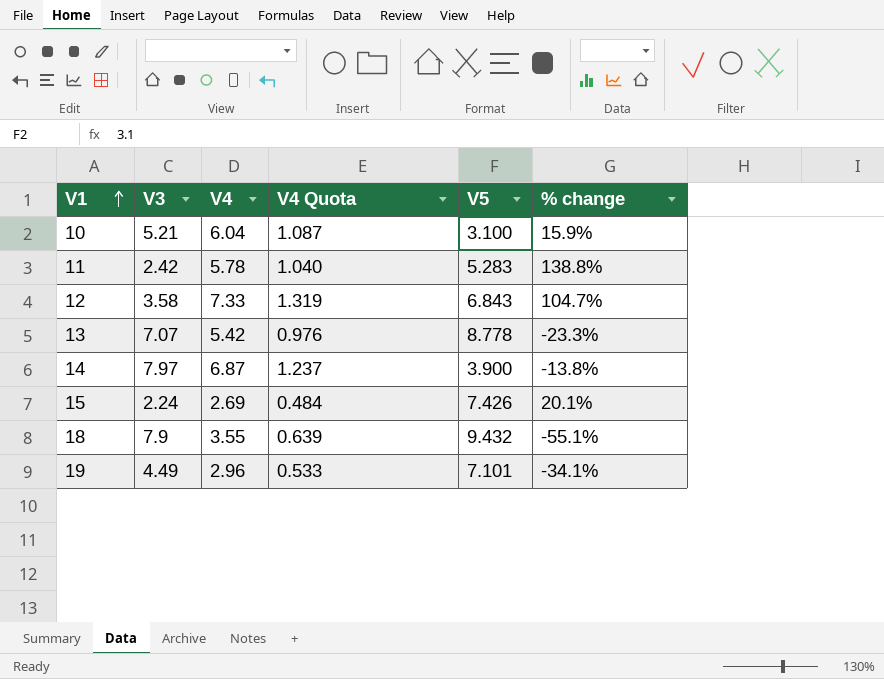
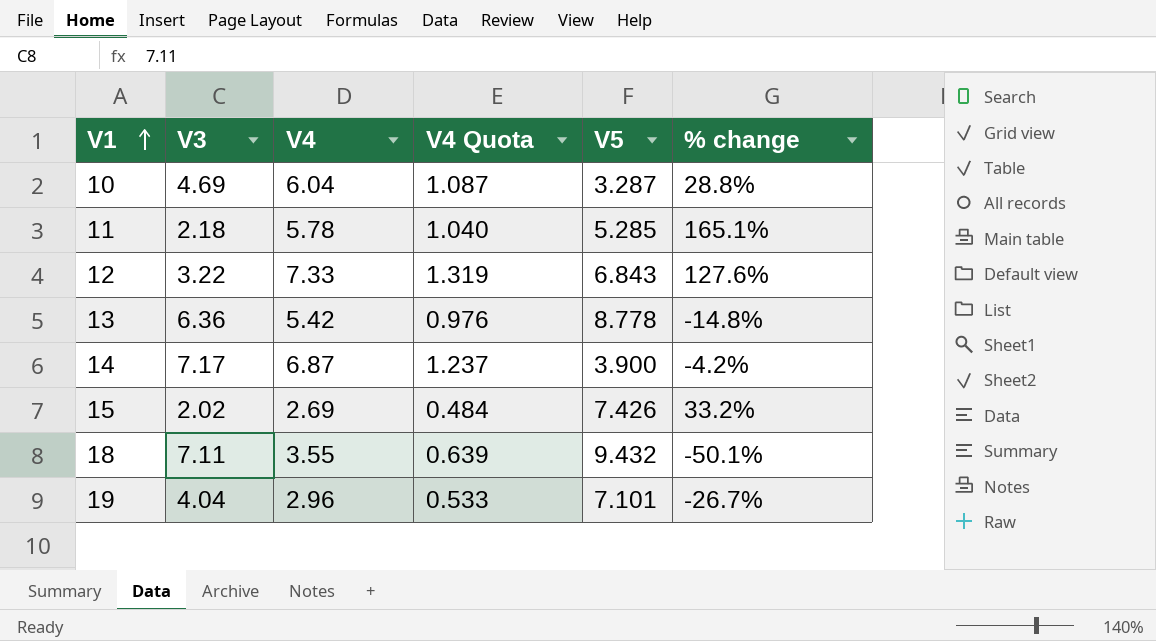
10 | V3: 5.21 -> 4.69
10 | V5: 3.100 -> 3.287
10 | % change: 15.9% -> 28.8%
11 | V3: 2.42 -> 2.18
11 | V5: 5.283 -> 5.285
11 | % change: 138.8% -> 165.1%
12 | V3: 3.58 -> 3.22
12 | % change: 104.7% -> 127.6%
13 | V3: 7.07 -> 6.36
13 | % change: -23.3% -> -14.8%
14 | V3: 7.97 -> 7.17
14 | % change: -13.8% -> -4.2%
15 | V3: 2.24 -> 2.02
15 | % change: 20.1% -> 33.2%
18 | V3: 7.9 -> 7.11
18 | % change: -55.1% -> -50.1%
19 | V3: 4.49 -> 4.04
19 | % change: -34.1% -> -26.7%

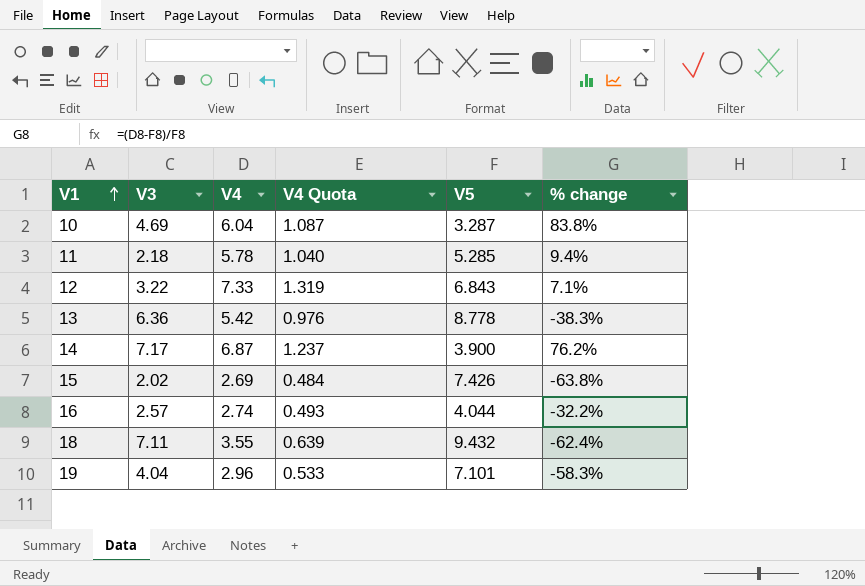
column % change | formula: ([V4] - [V3]) / [V3] -> ([V4] - [V5]) / [V5]
row 16: none -> 2.57 | 2.74 | 0.493 | 4.044 | -32.2%

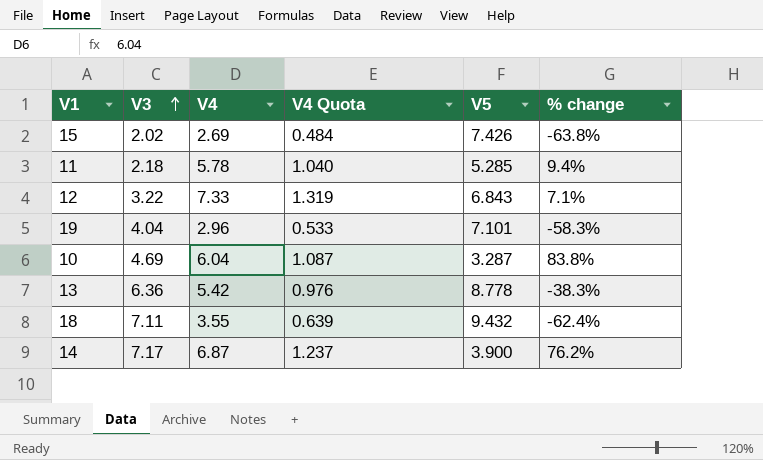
row order: V1 ascending -> V3 ascending
row 16: 2.57 | 2.74 | 0.493 | 4.044 | -32.2% -> none

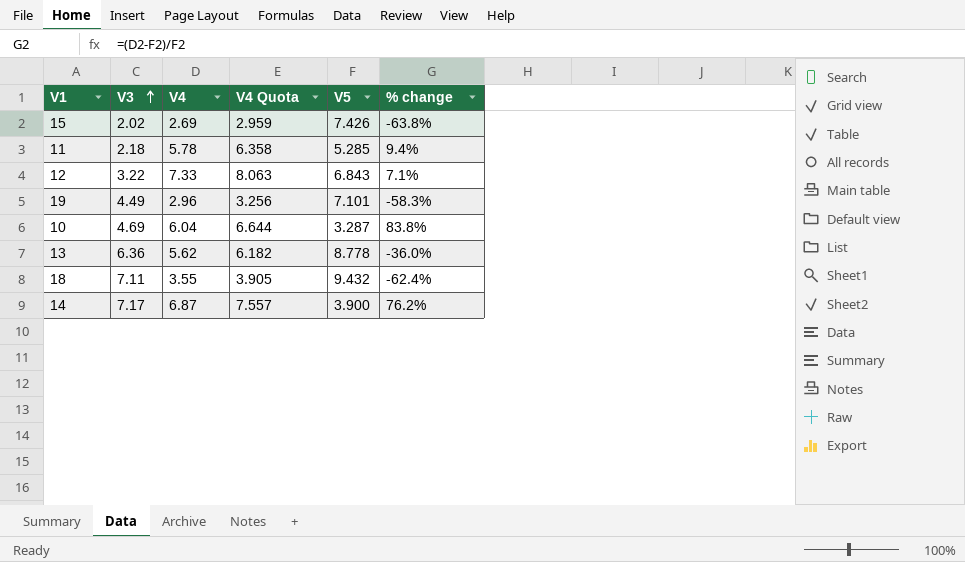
column V4 Quota | formula: [V4] * 0.18 -> [V4] * 1.1
19 | V3: 4.04 -> 4.49
13 | V4: 5.42 -> 5.62
13 | % change: -38.3% -> -36.0%

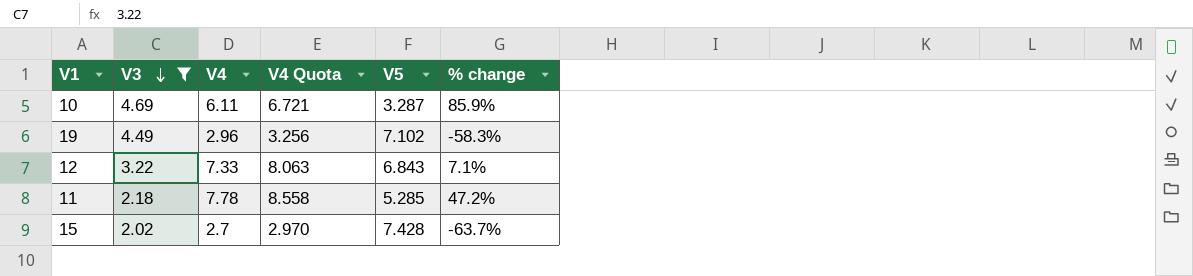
filter: none -> V3 <= 4.69
row order: V3 ascending -> V3 descending
10 | V4: 6.04 -> 6.11
10 | V4 Quota: 6.644 -> 6.721
10 | % change: 83.8% -> 85.9%
19 | V5: 7.101 -> 7.102
11 | V4: 5.78 -> 7.78
11 | V4 Quota: 6.358 -> 8.558
11 | % change: 9.4% -> 47.2%
15 | V4: 2.69 -> 2.7
15 | V4 Quota: 2.959 -> 2.970
15 | V5: 7.426 -> 7.428
15 | % change: -63.8% -> -63.7%

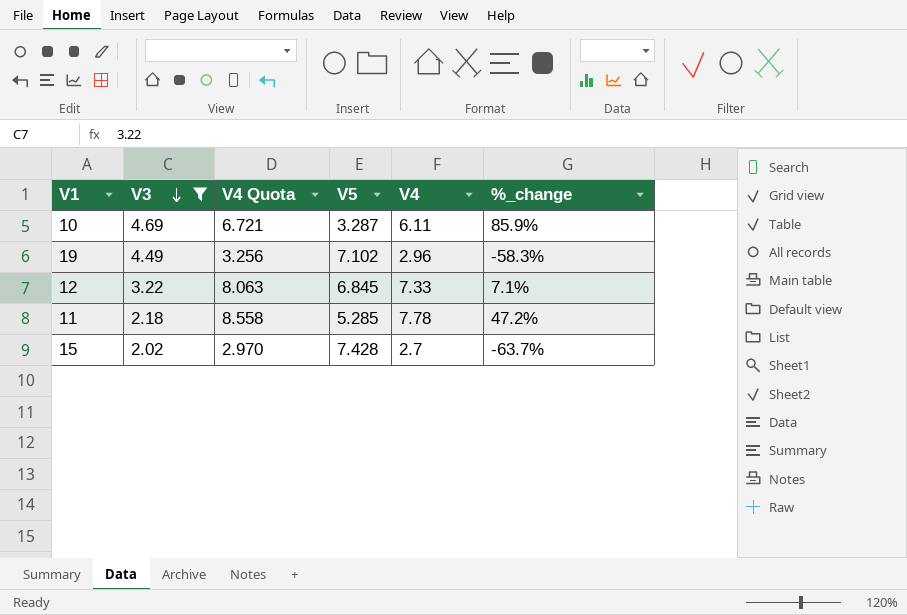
column V4 | position: 3 -> 5
column name: % change -> %_change
12 | V5: 6.843 -> 6.845

